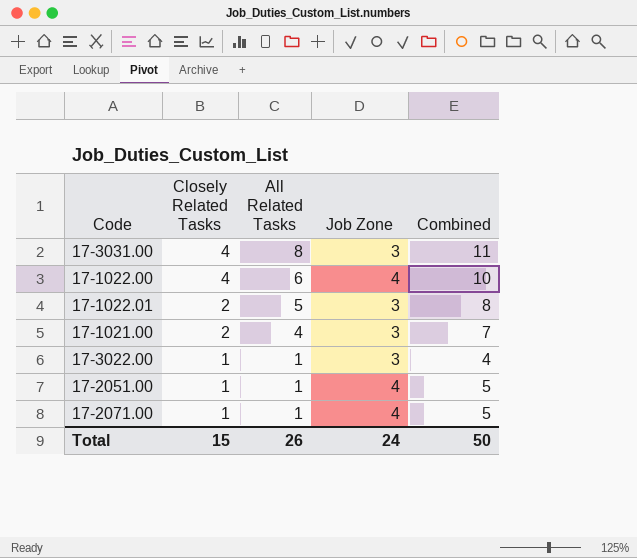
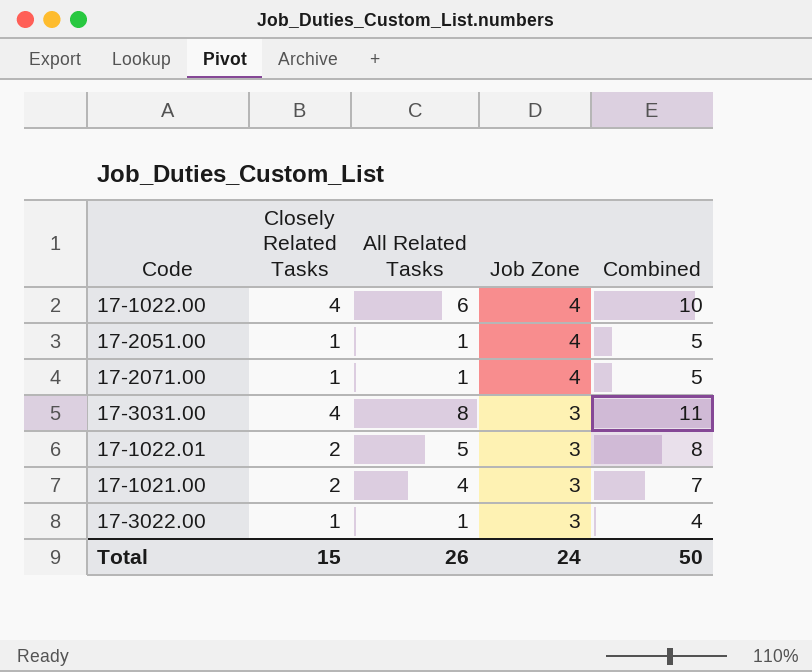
row order: Closely Related Tasks descending -> Job Zone descending

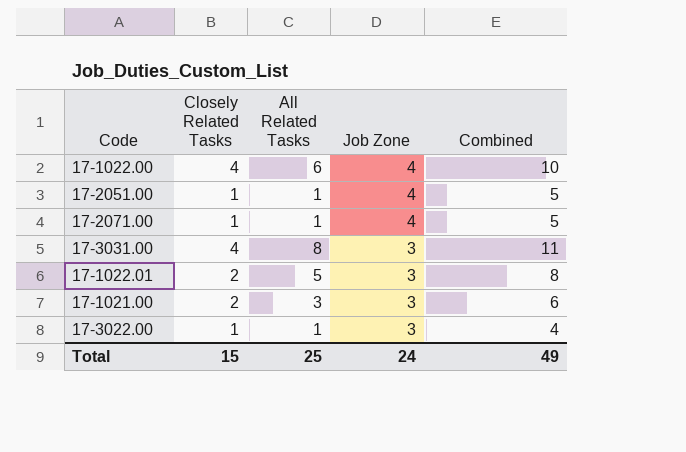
17-1021.00 | All Related Tasks: 4 -> 3
17-1021.00 | Combined: 7 -> 6
Total | All Related Tasks: 26 -> 25
Total | Combined: 50 -> 49

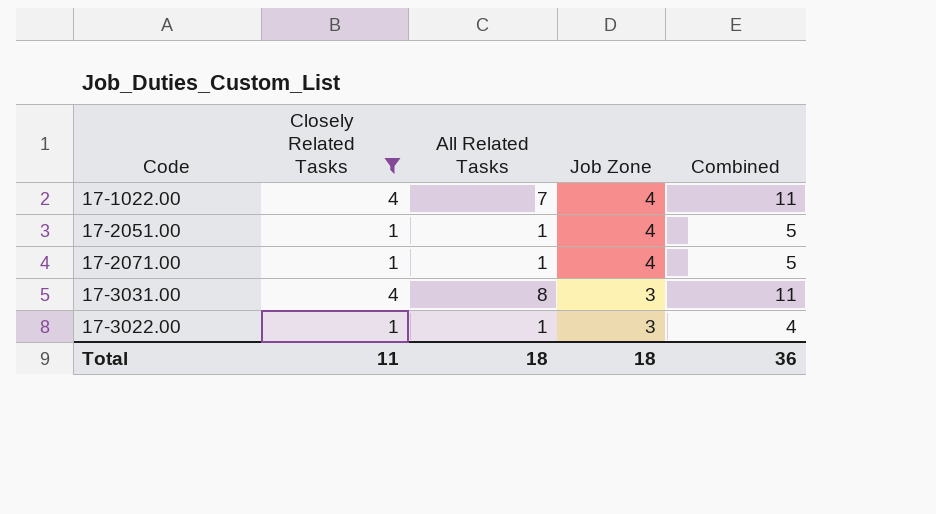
filter: none -> Closely Related Tasks != 2
17-1022.00 | All Related Tasks: 6 -> 7
17-1022.00 | Combined: 10 -> 11
Total | Closely Related Tasks: 15 -> 11
Total | All Related Tasks: 25 -> 18
Total | Job Zone: 24 -> 18
Total | Combined: 49 -> 36

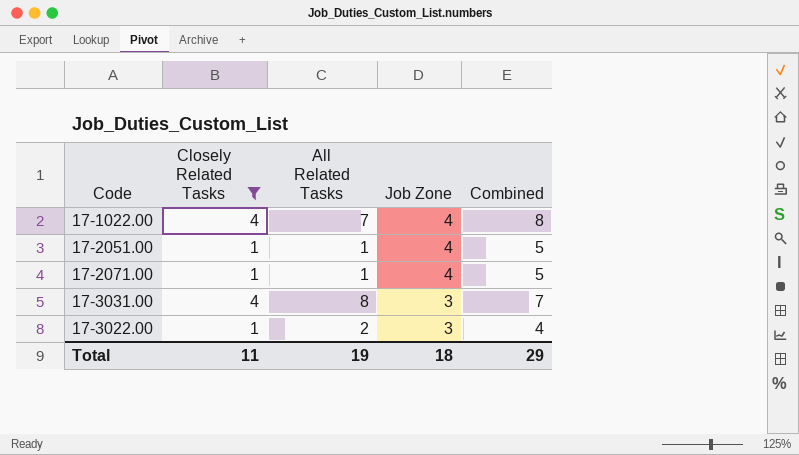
column Combined | formula: [All Related Tasks] + [Job Zone] -> [Closely Related Tasks] + [Job Zone]
17-3022.00 | All Related Tasks: 1 -> 2
Total | All Related Tasks: 18 -> 19
Total | Combined: 36 -> 29

